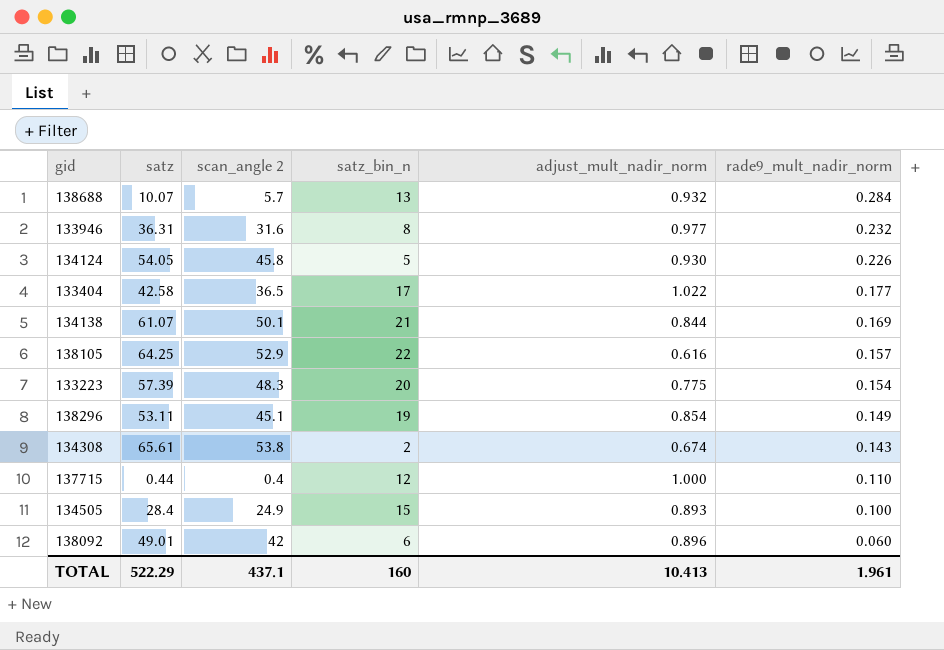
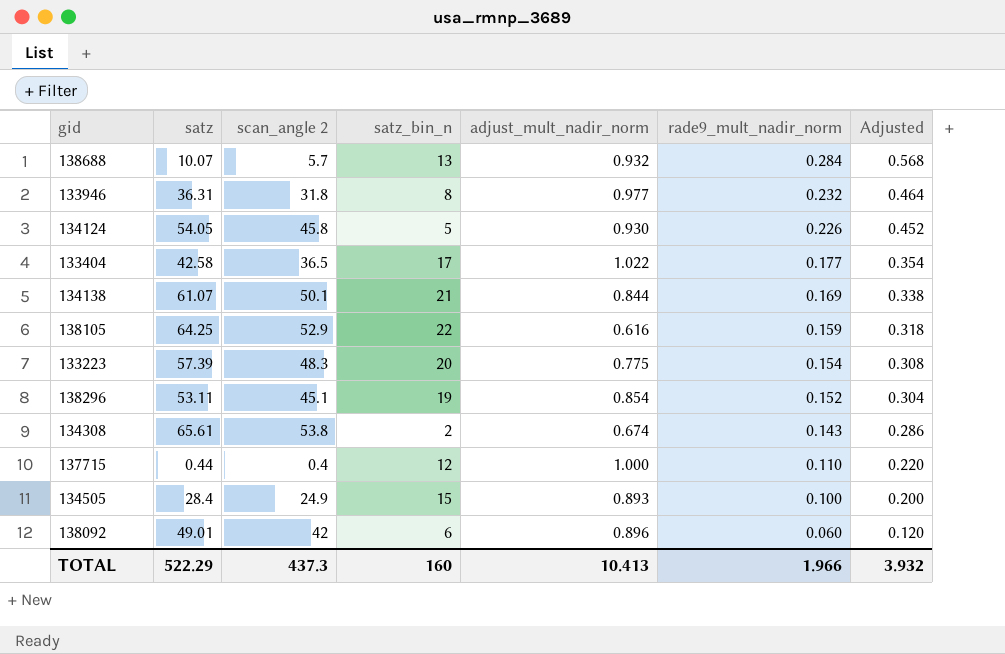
column Adjusted | formula: none -> [rade9_mult_nadir_norm] * 2
133946 | scan_angle 2: 31.6 -> 31.8
138105 | rade9_mult_nadir_norm: 0.157 -> 0.159
138296 | rade9_mult_nadir_norm: 0.149 -> 0.152
TOTAL | scan_angle 2: 437.1 -> 437.3
TOTAL | rade9_mult_nadir_norm: 1.961 -> 1.966

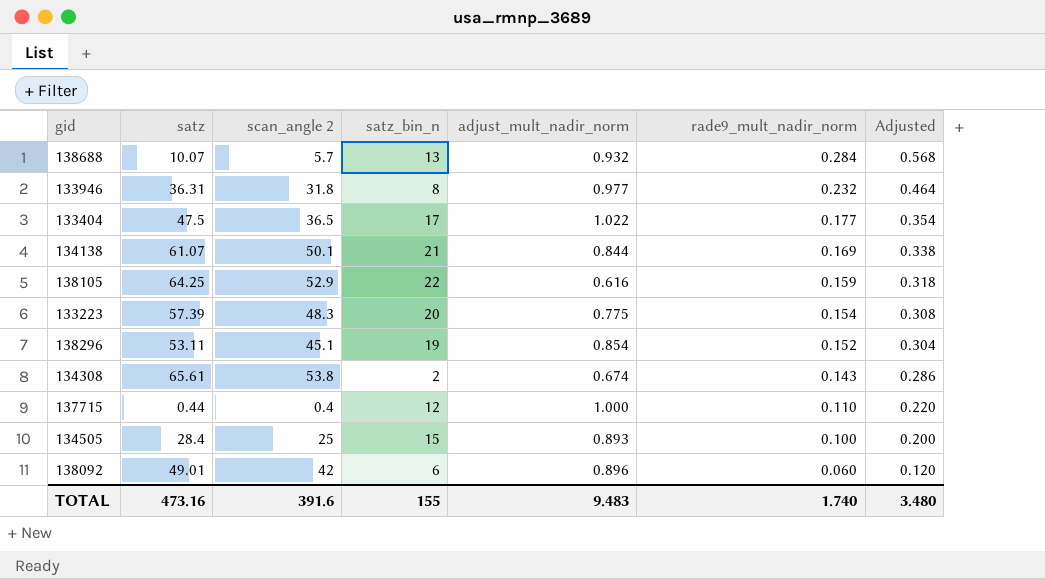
row 134124: 54.05 | 45.8 | 5 | 0.930 | 0.226 | 0.452 -> none
133404 | satz: 42.58 -> 47.5
134505 | scan_angle 2: 24.9 -> 25
TOTAL | satz: 522.29 -> 473.16
TOTAL | scan_angle 2: 437.3 -> 391.6
TOTAL | satz_bin_n: 160 -> 155
TOTAL | adjust_mult_nadir_norm: 10.413 -> 9.483
TOTAL | rade9_mult_nadir_norm: 1.966 -> 1.740
TOTAL | Adjusted: 3.932 -> 3.480

